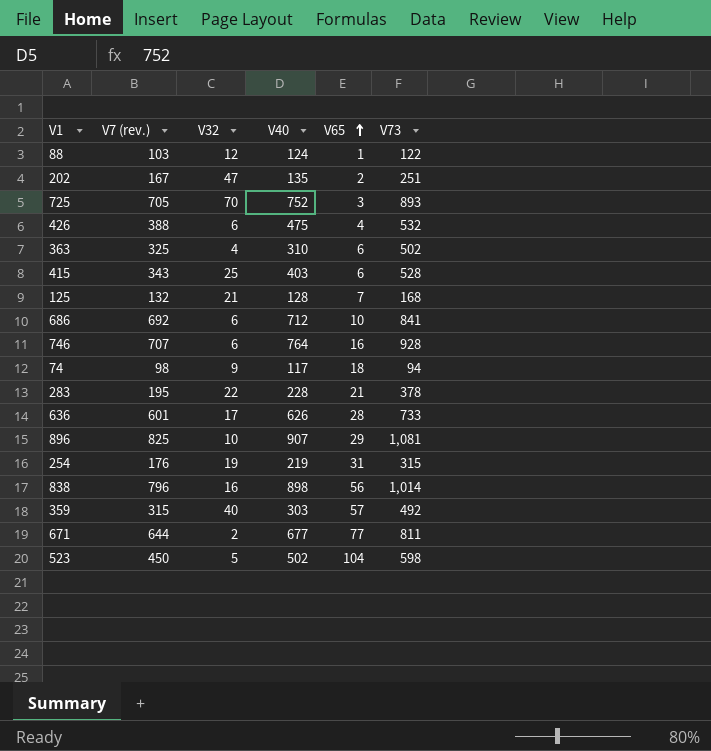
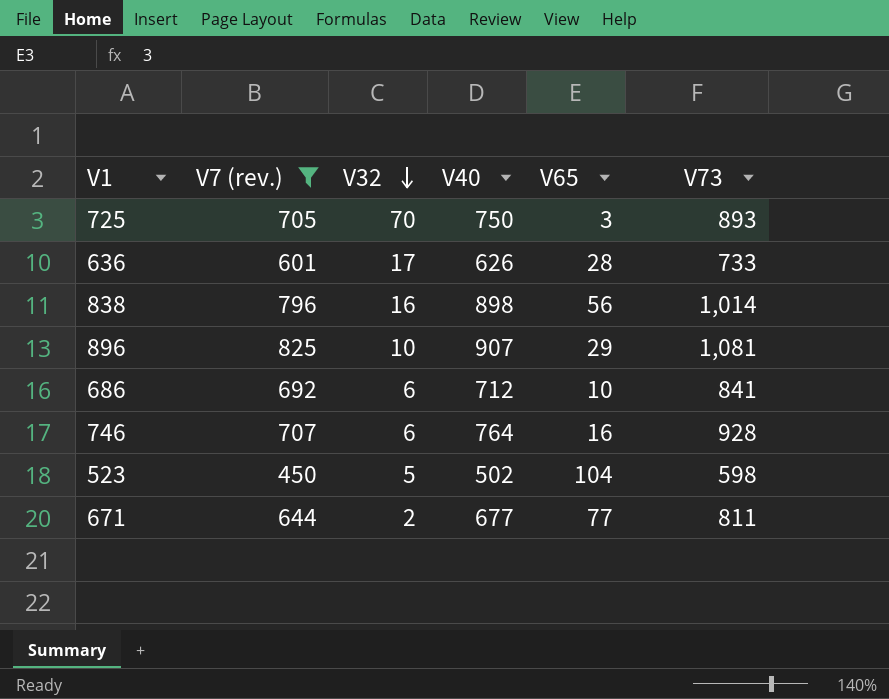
filter: none -> V7 (rev.) >= 450
row order: V65 ascending -> V32 descending
725 | V40: 752 -> 750

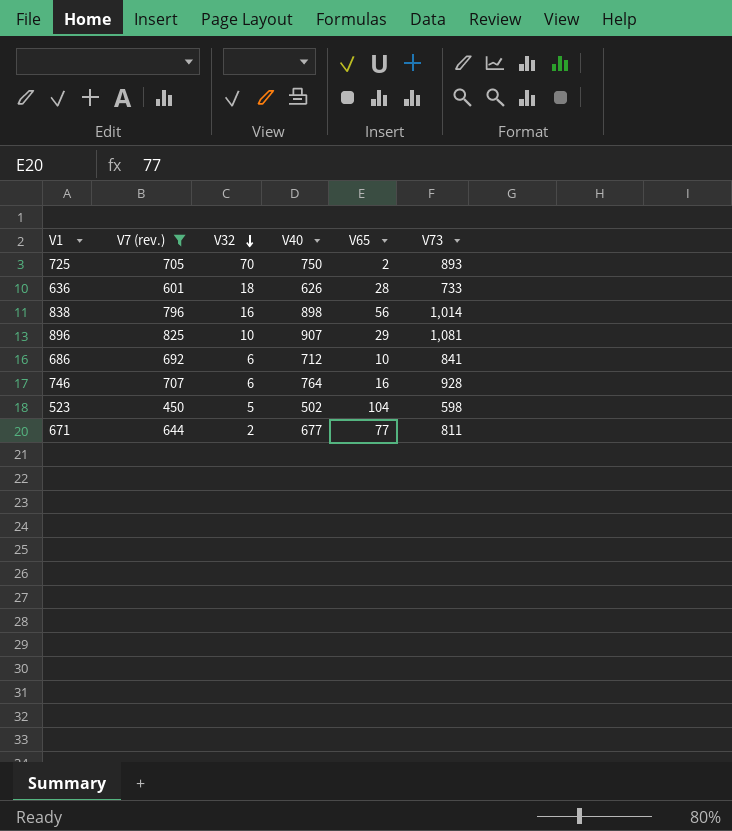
725 | V65: 3 -> 2
636 | V32: 17 -> 18

